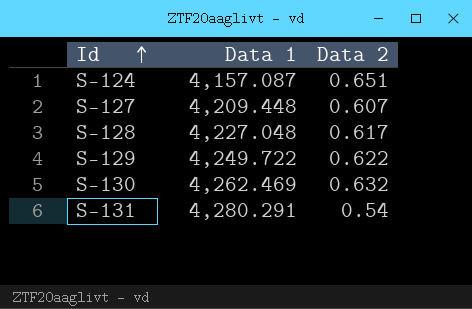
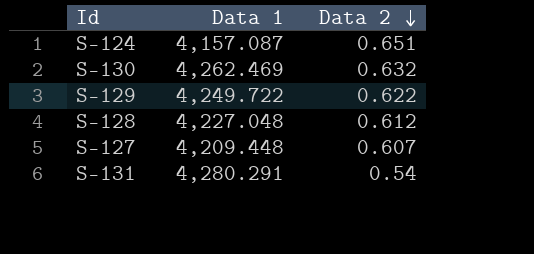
row order: Id ascending -> Data 2 descending
S-128 | Data 2: 0.617 -> 0.612

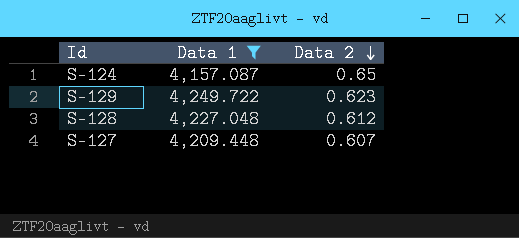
filter: none -> Data 1 <= 4,249.722
S-124 | Data 2: 0.651 -> 0.65
S-129 | Data 2: 0.622 -> 0.623

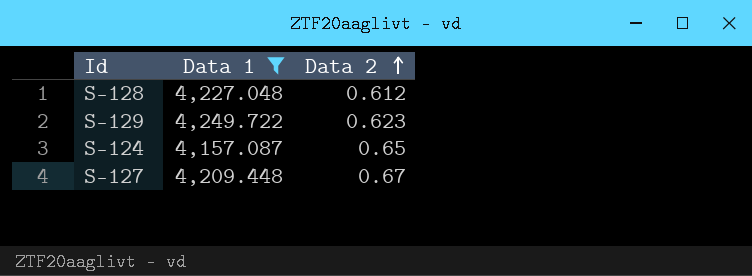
row order: Data 2 descending -> Data 2 ascending
S-127 | Data 2: 0.607 -> 0.67

